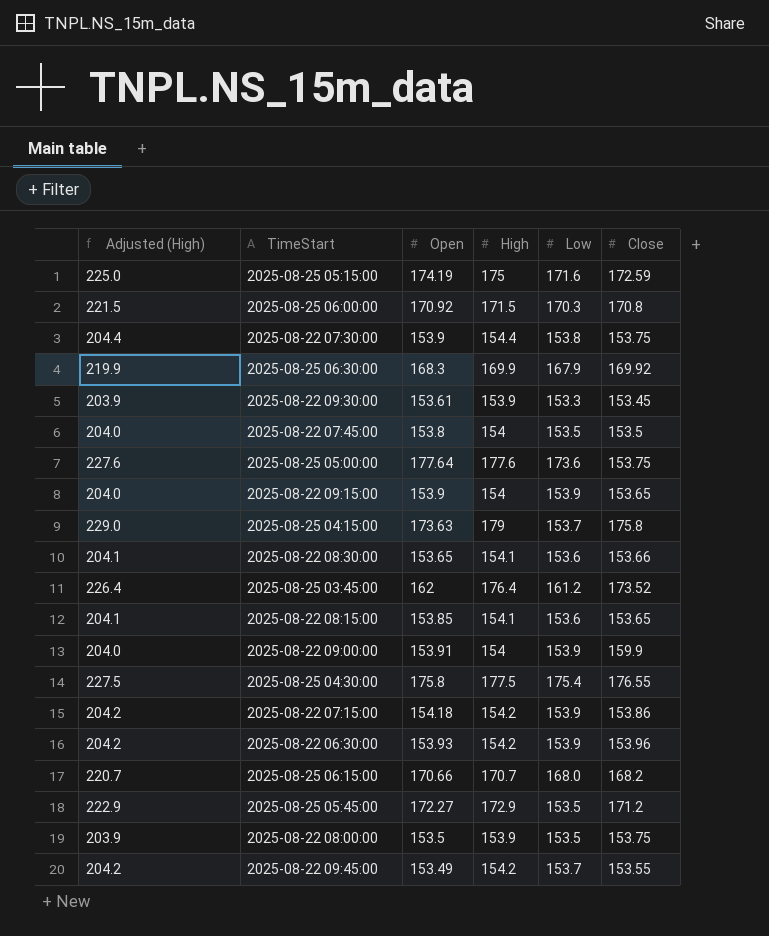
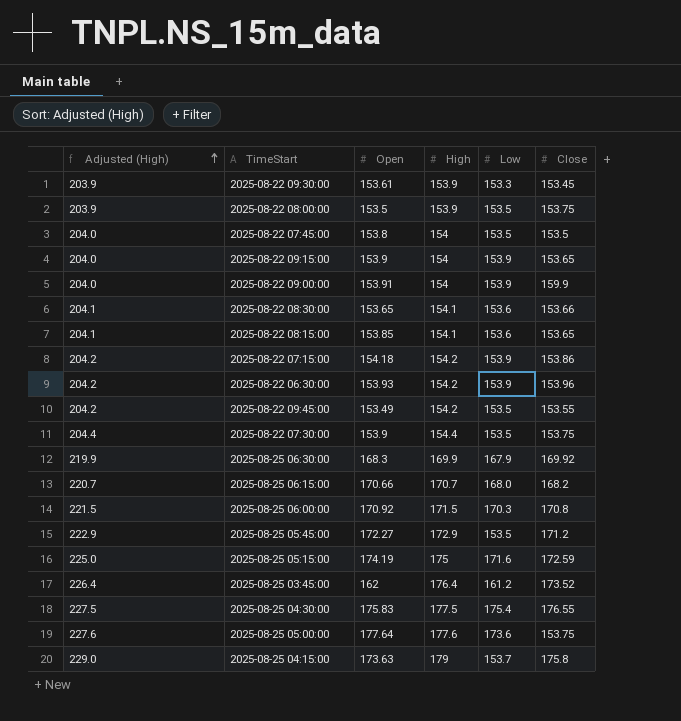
row order: none -> Adjusted (High) ascending
2025-08-22 09:45:00 | Low: 153.7 -> 153.5
2025-08-22 07:30:00 | Low: 153.8 -> 153.5
2025-08-25 04:30:00 | Open: 175.8 -> 175.83

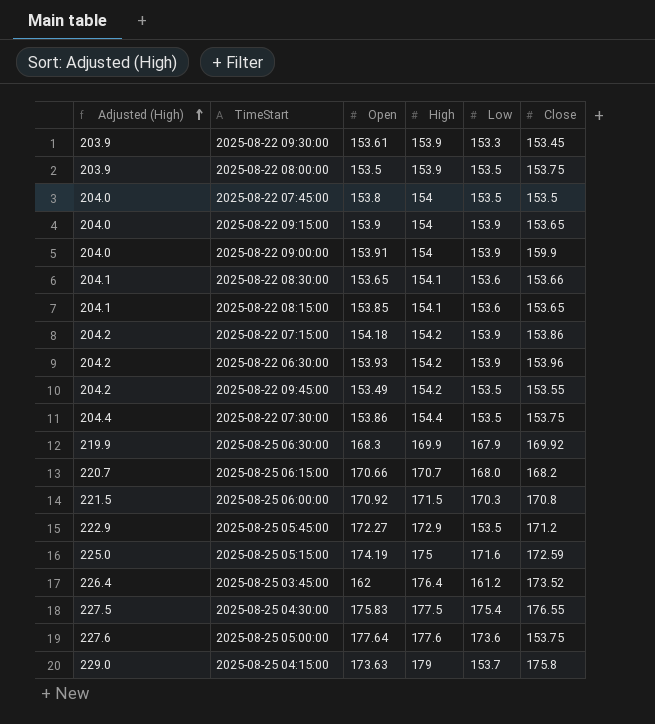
2025-08-22 07:30:00 | Open: 153.9 -> 153.86

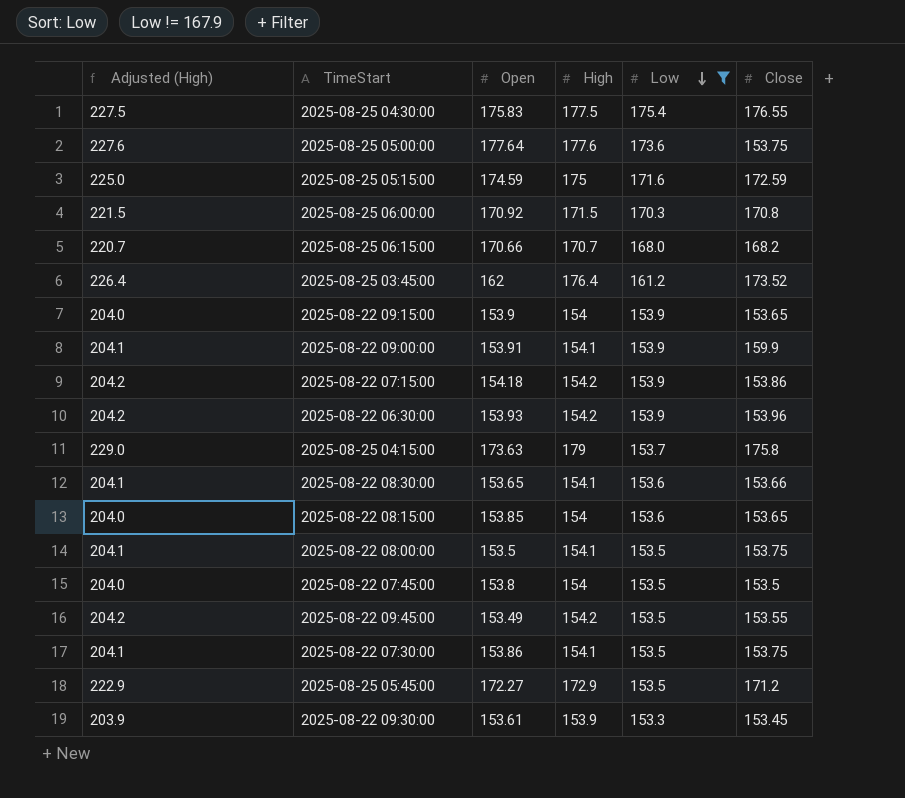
filter: none -> Low != 167.9
row order: Adjusted (High) ascending -> Low descending
2025-08-25 05:15:00 | Open: 174.19 -> 174.59
2025-08-22 09:00:00 | Adjusted (High): 204.0 -> 204.1
2025-08-22 09:00:00 | High: 154 -> 154.1
2025-08-22 08:15:00 | Adjusted (High): 204.1 -> 204.0
2025-08-22 08:15:00 | High: 154.1 -> 154
2025-08-22 08:00:00 | Adjusted (High): 203.9 -> 204.1
2025-08-22 08:00:00 | High: 153.9 -> 154.1
2025-08-22 07:30:00 | Adjusted (High): 204.4 -> 204.1
2025-08-22 07:30:00 | High: 154.4 -> 154.1

